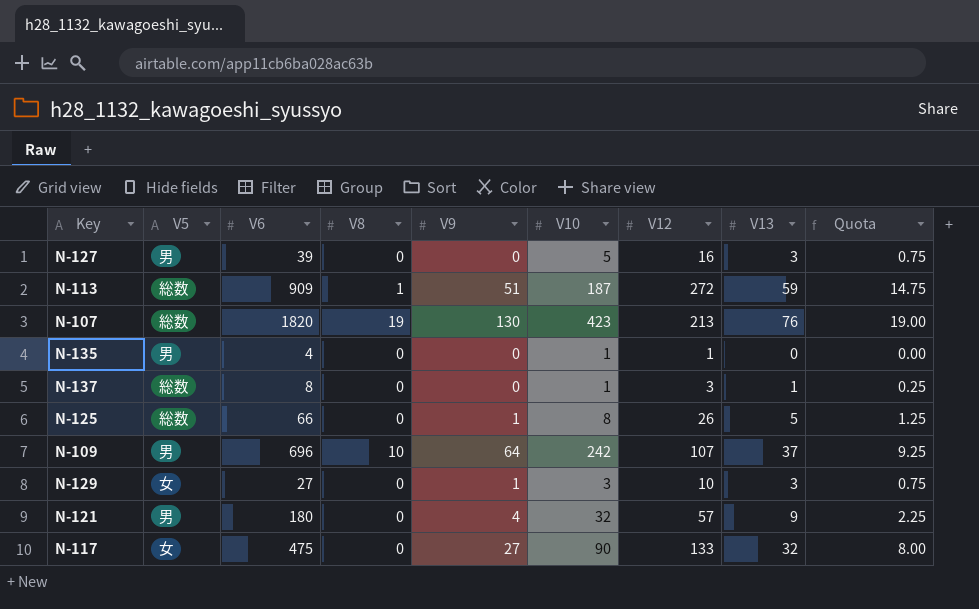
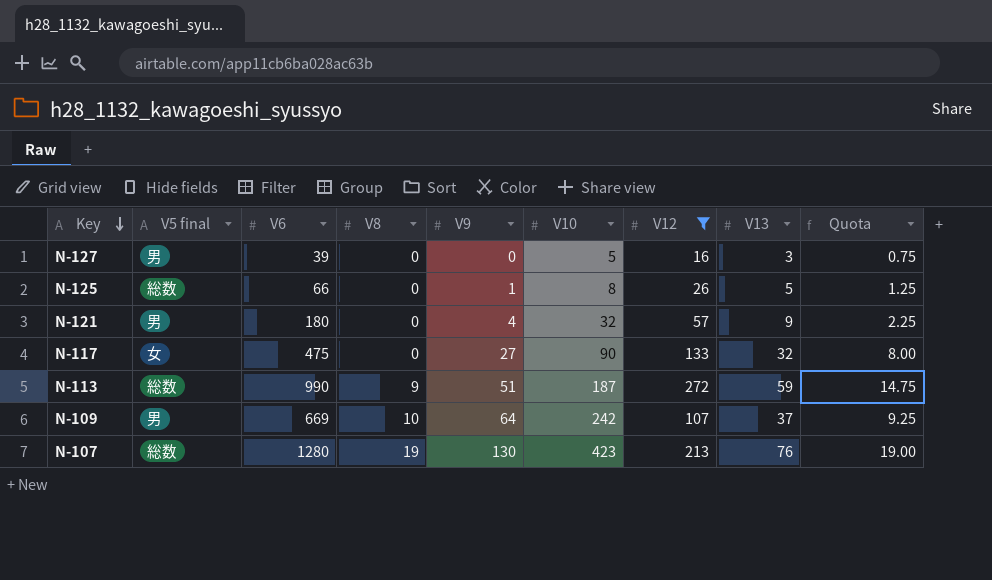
filter: none -> V12 >= 16
row order: none -> Key descending
column name: V5 -> V5 final
N-113 | V6: 909 -> 990
N-113 | V8: 1 -> 9
N-109 | V6: 696 -> 669
N-107 | V6: 1820 -> 1280

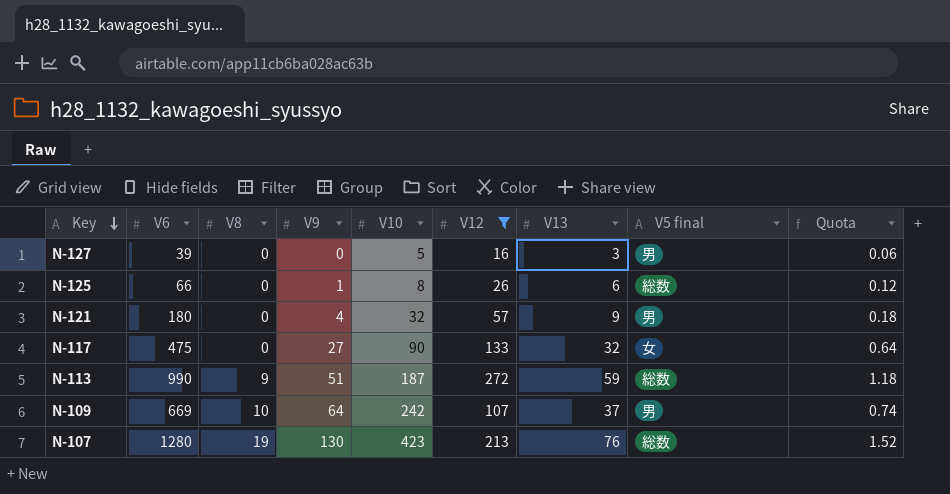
column V5 final | position: 2 -> 8
column Quota | formula: [V13] * 0.25 -> [V13] * 0.02
N-125 | V13: 5 -> 6

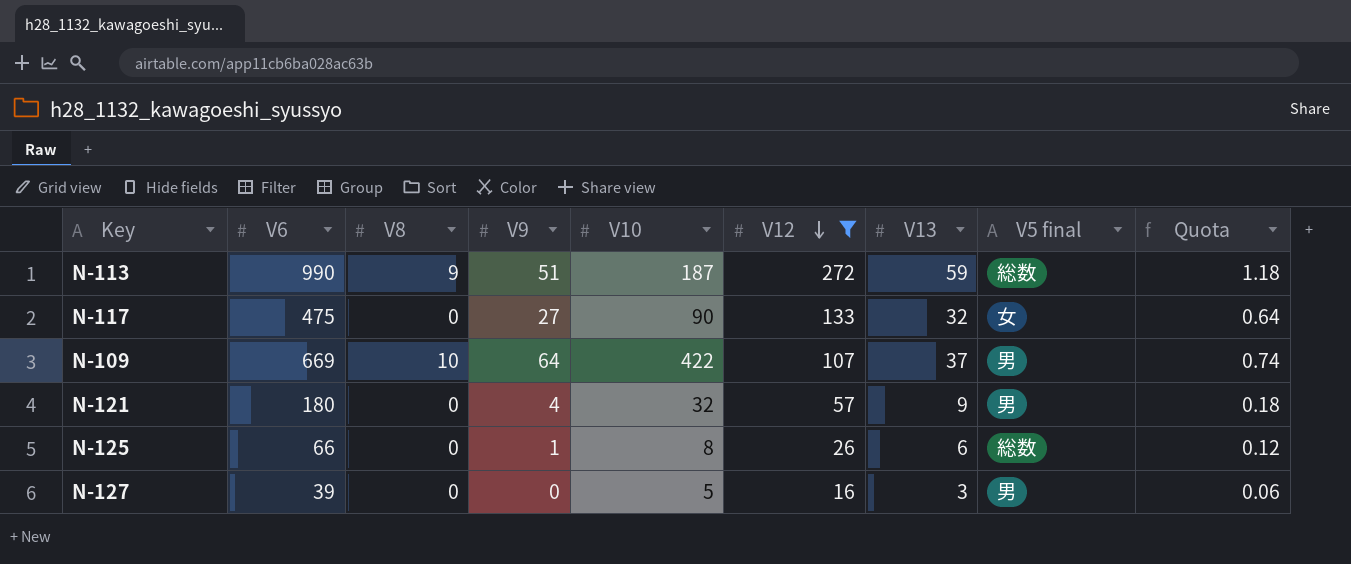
row order: Key descending -> V12 descending
row N-107: 1280 | 19 | 130 | 423 | 213 | 76 | 総数 | 1.52 -> none
N-109 | V10: 242 -> 422

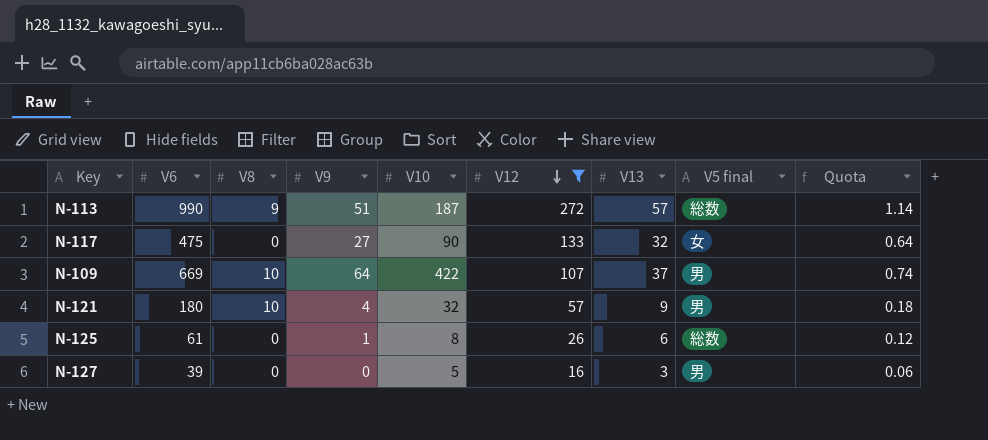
N-113 | V13: 59 -> 57
N-113 | Quota: 1.18 -> 1.14
N-121 | V8: 0 -> 10
N-125 | V6: 66 -> 61

